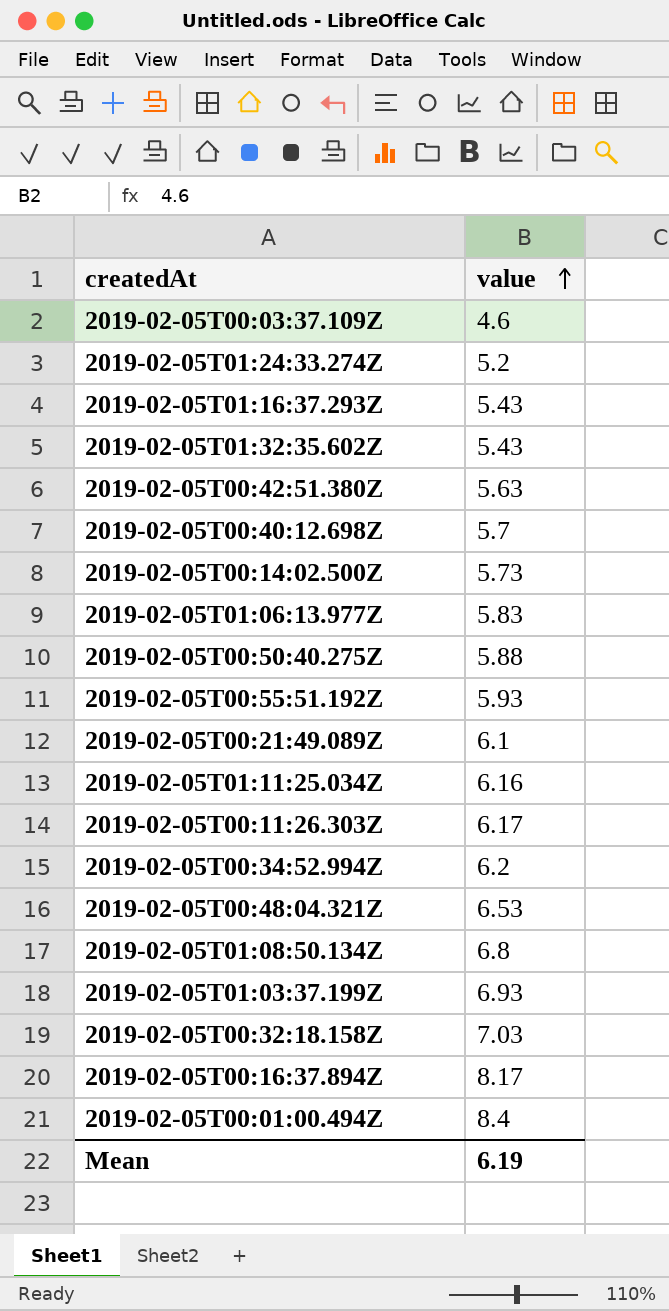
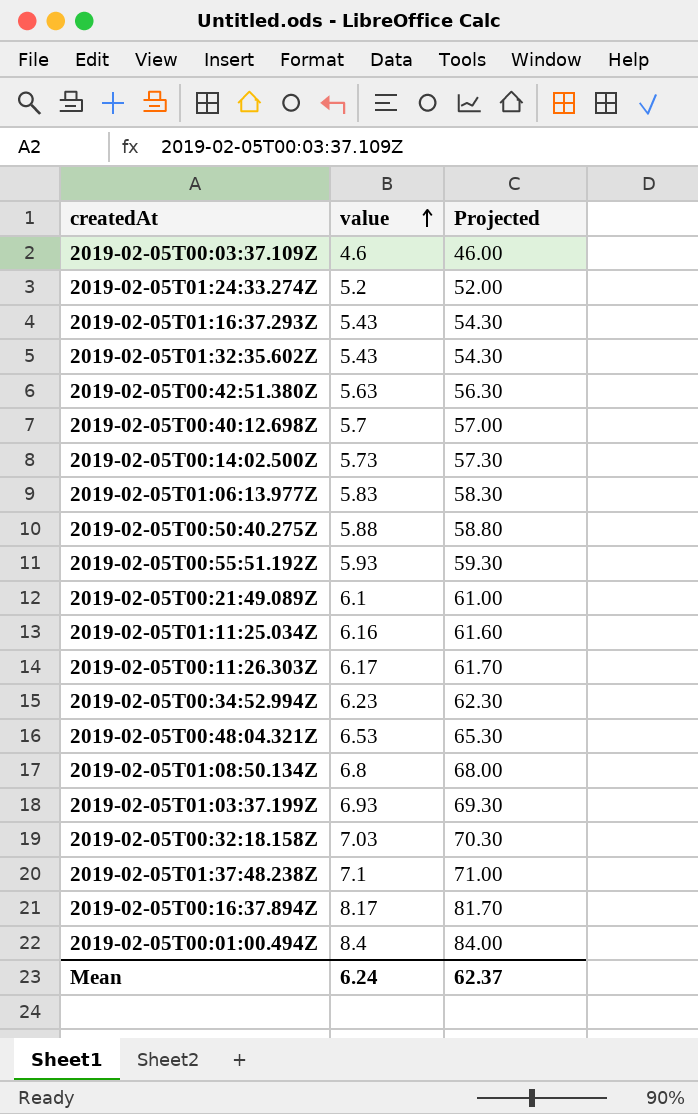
column Projected | formula: none -> [value] * 10
2019-02-05T00:34:52.994Z | value: 6.2 -> 6.23
row 2019-02-05T01:37:48.238Z: none -> 7.1 | 71.00
Mean | value: 6.19 -> 6.24

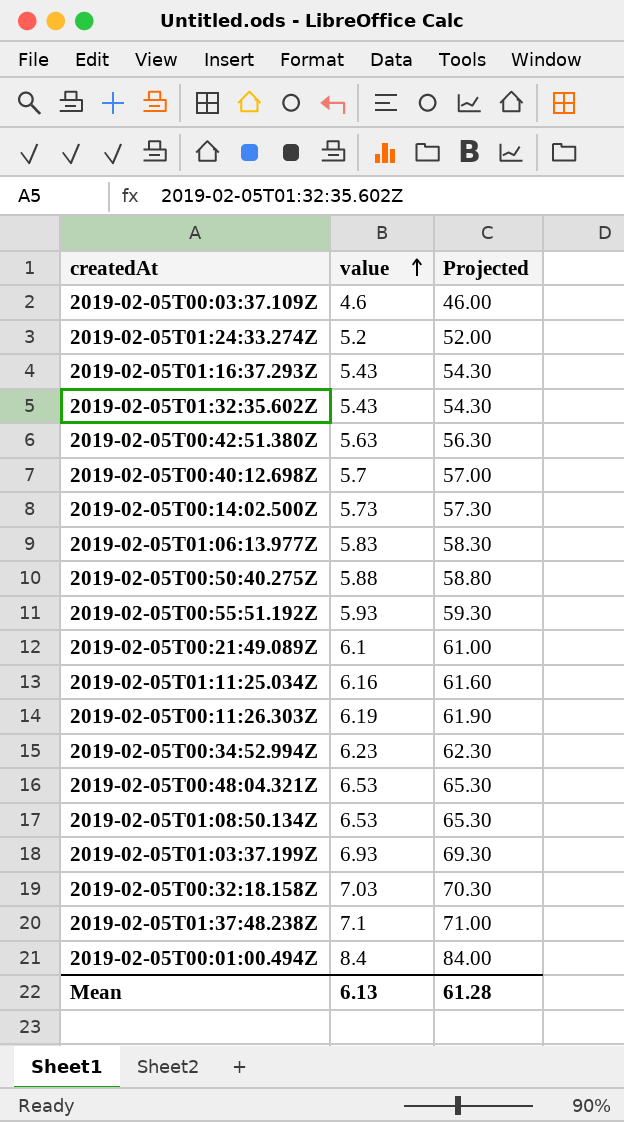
row 2019-02-05T00:16:37.894Z: 8.17 | 81.70 -> none
2019-02-05T00:11:26.303Z | value: 6.17 -> 6.19
2019-02-05T00:11:26.303Z | Projected: 61.70 -> 61.90
2019-02-05T01:08:50.134Z | value: 6.8 -> 6.53
2019-02-05T01:08:50.134Z | Projected: 68.00 -> 65.30
Mean | value: 6.24 -> 6.13
Mean | Projected: 62.37 -> 61.28

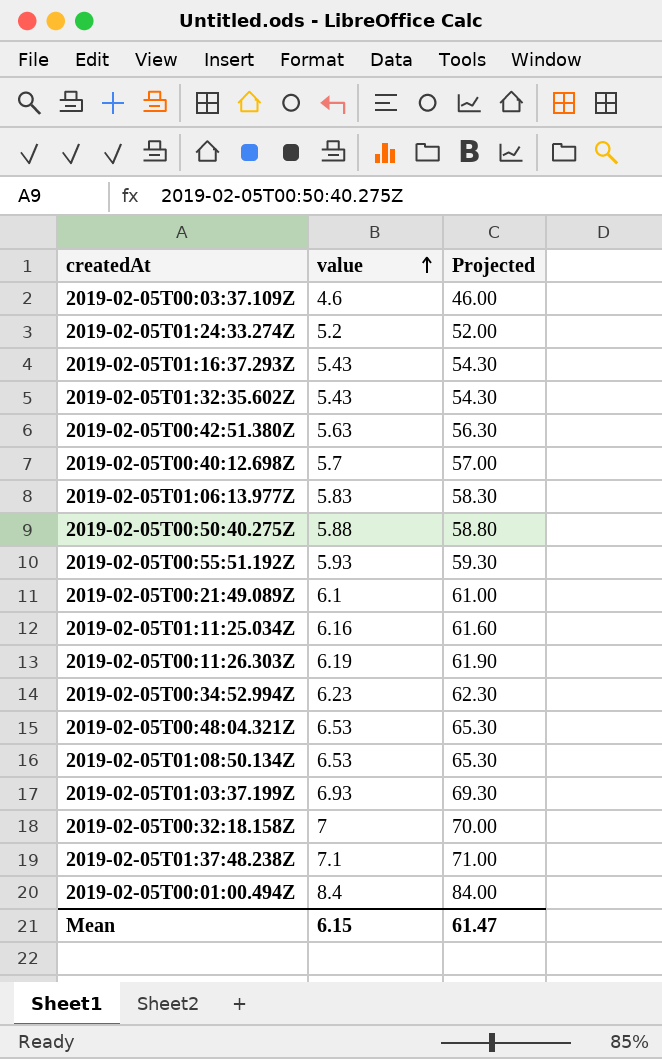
row 2019-02-05T00:14:02.500Z: 5.73 | 57.30 -> none
2019-02-05T00:32:18.158Z | value: 7.03 -> 7
2019-02-05T00:32:18.158Z | Projected: 70.30 -> 70.00
Mean | value: 6.13 -> 6.15
Mean | Projected: 61.28 -> 61.47

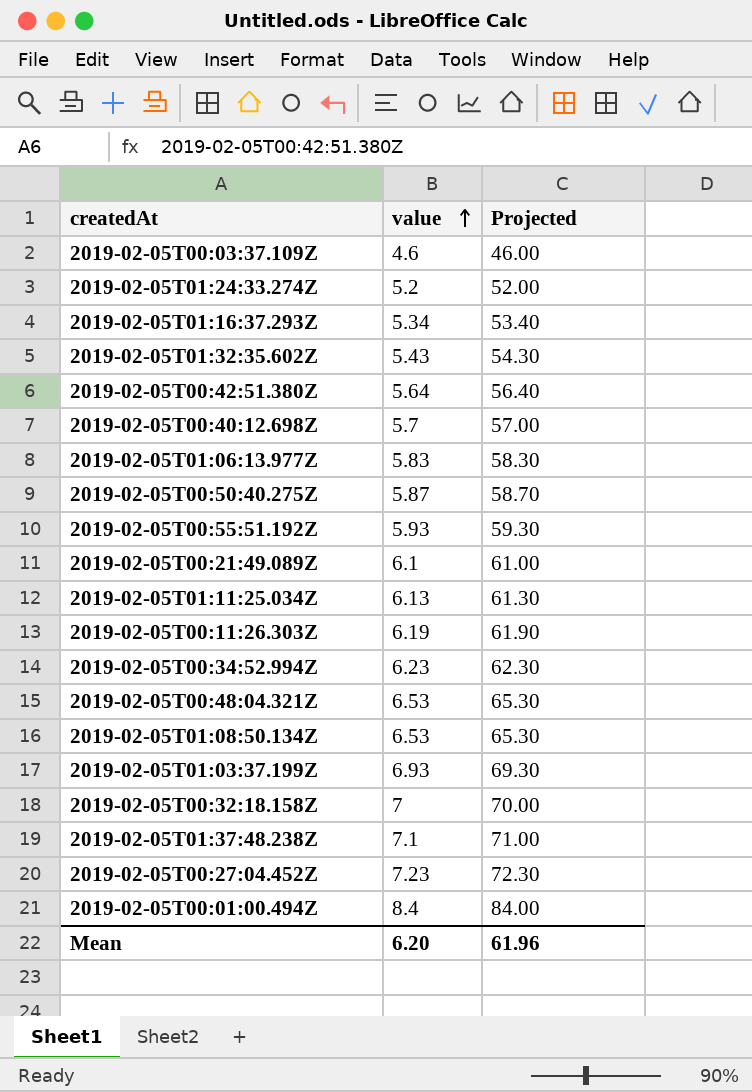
2019-02-05T01:16:37.293Z | value: 5.43 -> 5.34
2019-02-05T01:16:37.293Z | Projected: 54.30 -> 53.40
2019-02-05T00:42:51.380Z | value: 5.63 -> 5.64
2019-02-05T00:42:51.380Z | Projected: 56.30 -> 56.40
2019-02-05T00:50:40.275Z | value: 5.88 -> 5.87
2019-02-05T00:50:40.275Z | Projected: 58.80 -> 58.70
2019-02-05T01:11:25.034Z | value: 6.16 -> 6.13
2019-02-05T01:11:25.034Z | Projected: 61.60 -> 61.30
row 2019-02-05T00:27:04.452Z: none -> 7.23 | 72.30
Mean | value: 6.15 -> 6.20
Mean | Projected: 61.47 -> 61.96

